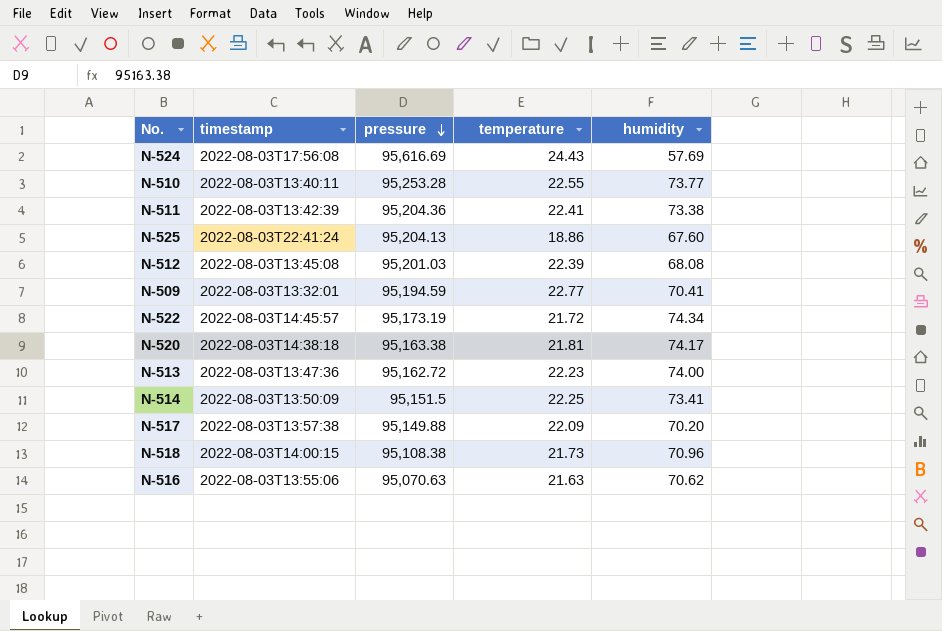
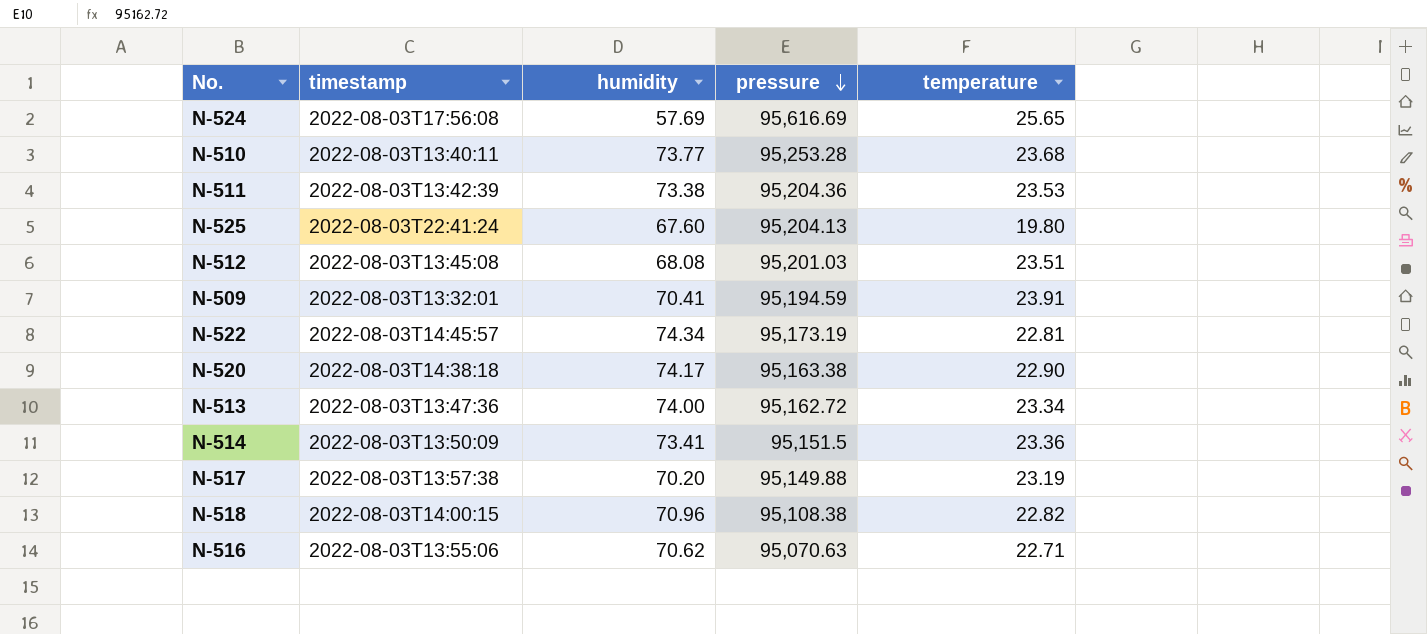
column humidity | position: 5 -> 3
N-524 | temperature: 24.43 -> 25.65
N-510 | temperature: 22.55 -> 23.68
N-511 | temperature: 22.41 -> 23.53
N-525 | temperature: 18.86 -> 19.80
N-512 | temperature: 22.39 -> 23.51
N-509 | temperature: 22.77 -> 23.91
N-522 | temperature: 21.72 -> 22.81
N-520 | temperature: 21.81 -> 22.90
N-513 | temperature: 22.23 -> 23.34
N-514 | temperature: 22.25 -> 23.36
N-517 | temperature: 22.09 -> 23.19
N-518 | temperature: 21.73 -> 22.82
N-516 | temperature: 21.63 -> 22.71

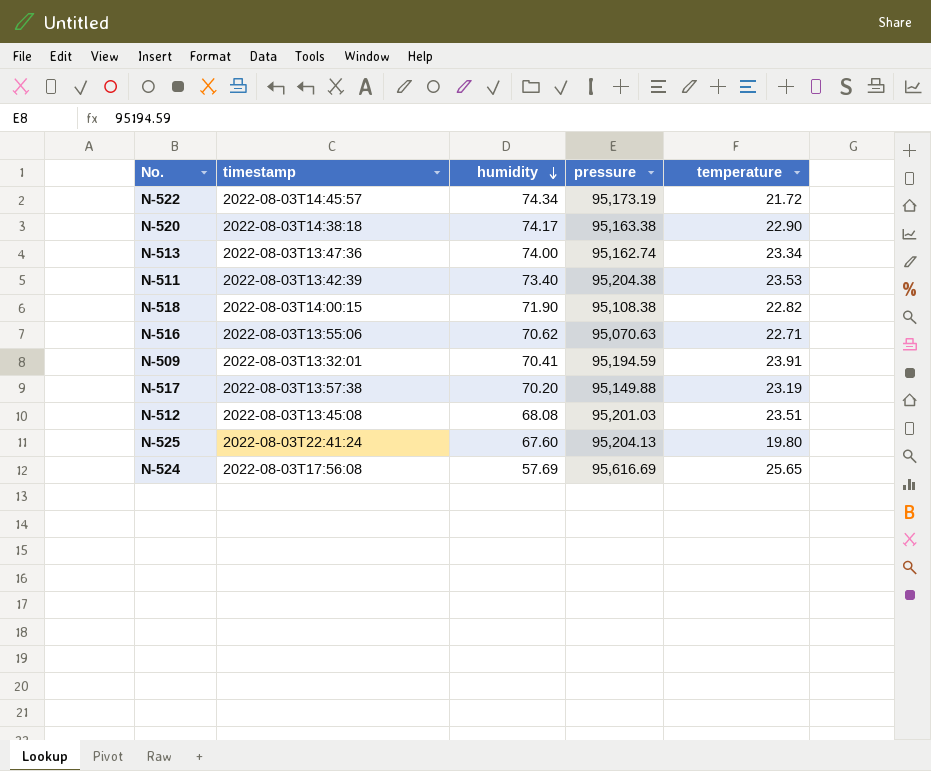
row order: pressure descending -> humidity descending
row N-510: 2022-08-03T13:40:11 | 73.77 | 95,253.28 | 23.68 -> none
row N-514: 2022-08-03T13:50:09 | 73.41 | 95,151.5 | 23.36 -> none
N-522 | temperature: 22.81 -> 21.72
N-513 | pressure: 95,162.72 -> 95,162.74
N-511 | humidity: 73.38 -> 73.40
N-511 | pressure: 95,204.36 -> 95,204.38
N-518 | humidity: 70.96 -> 71.90

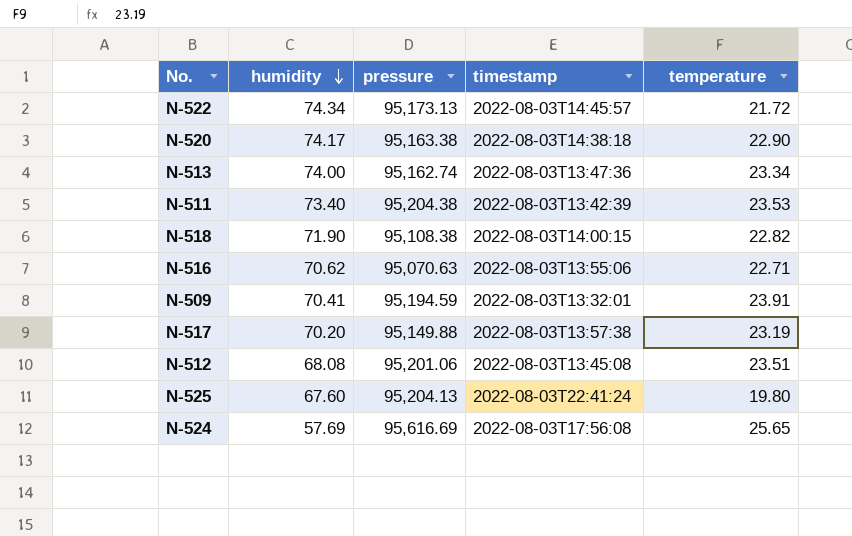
column timestamp | position: 2 -> 4
N-522 | pressure: 95,173.19 -> 95,173.13
N-512 | pressure: 95,201.03 -> 95,201.06

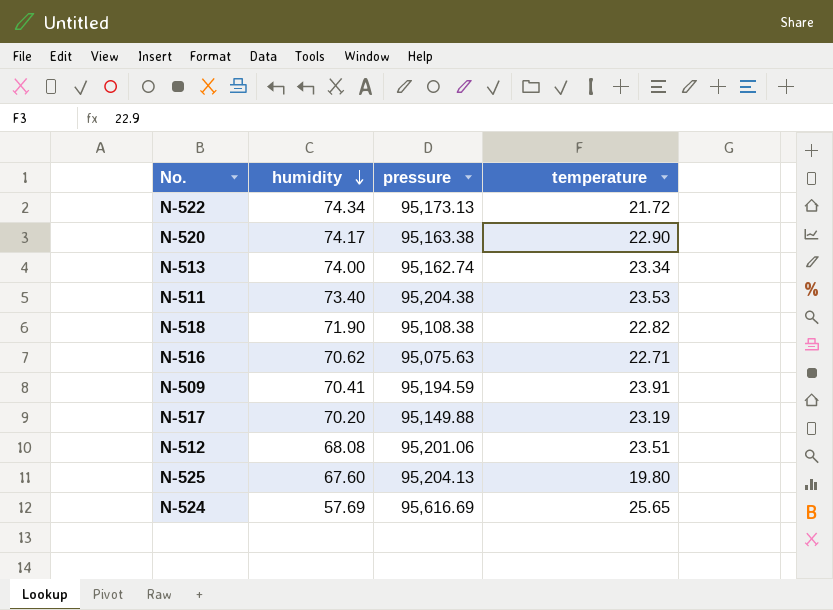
column timestamp | position: 4 -> none
N-516 | pressure: 95,070.63 -> 95,075.63

